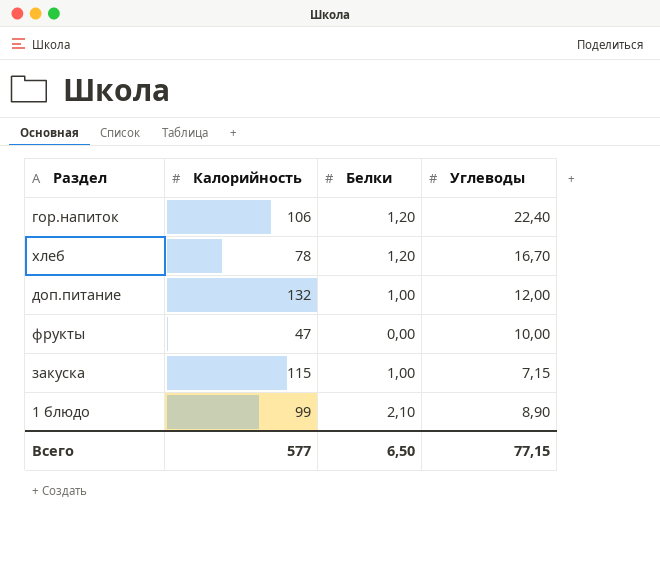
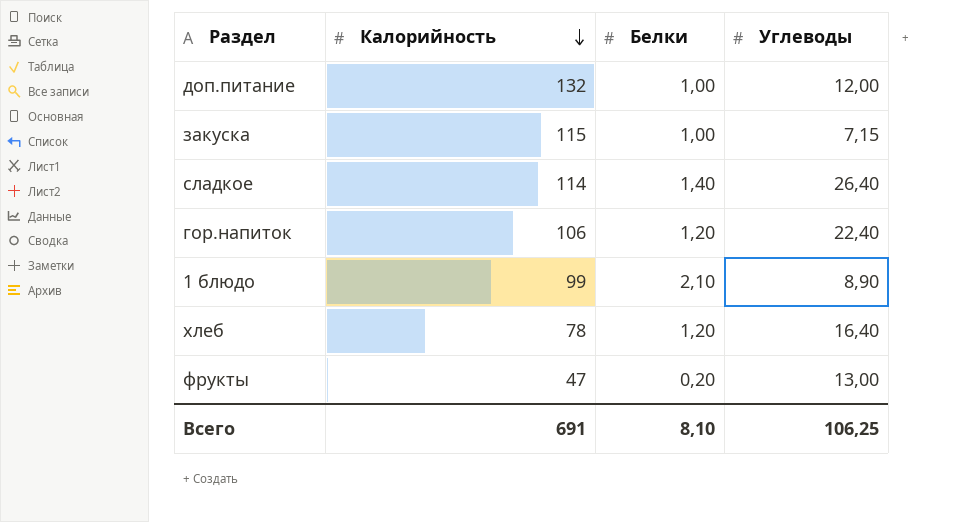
row order: none -> Калорийность descending
row сладкое: none -> 114 | 1,40 | 26,40
хлеб | Углеводы: 16,70 -> 16,40
фрукты | Белки: 0,00 -> 0,20
фрукты | Углеводы: 10,00 -> 13,00
Всего | Калорийность: 577 -> 691
Всего | Белки: 6,50 -> 8,10
Всего | Углеводы: 77,15 -> 106,25

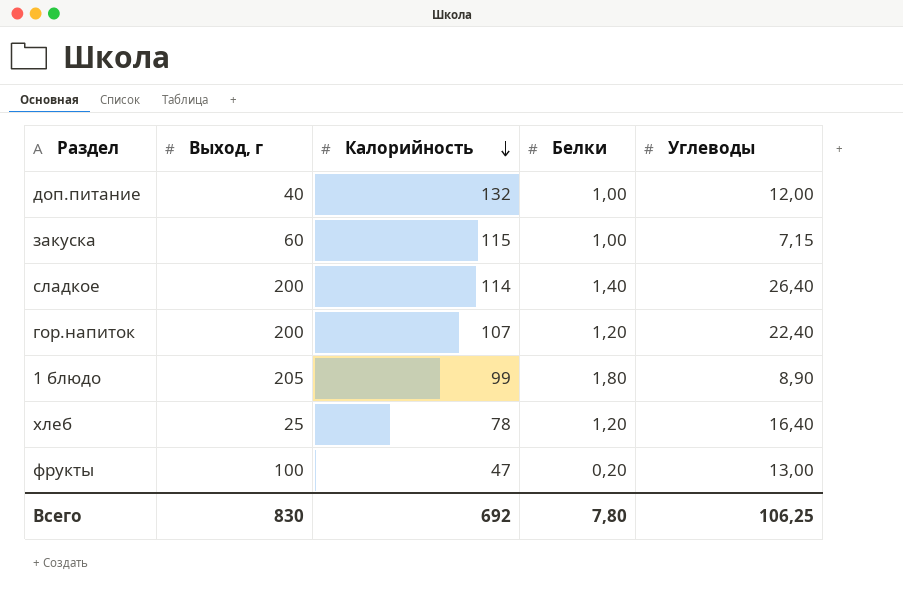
column Выход, г | position: none -> 2
гор.напиток | Калорийность: 106 -> 107
1 блюдо | Белки: 2,10 -> 1,80
Всего | Калорийность: 691 -> 692
Всего | Белки: 8,10 -> 7,80

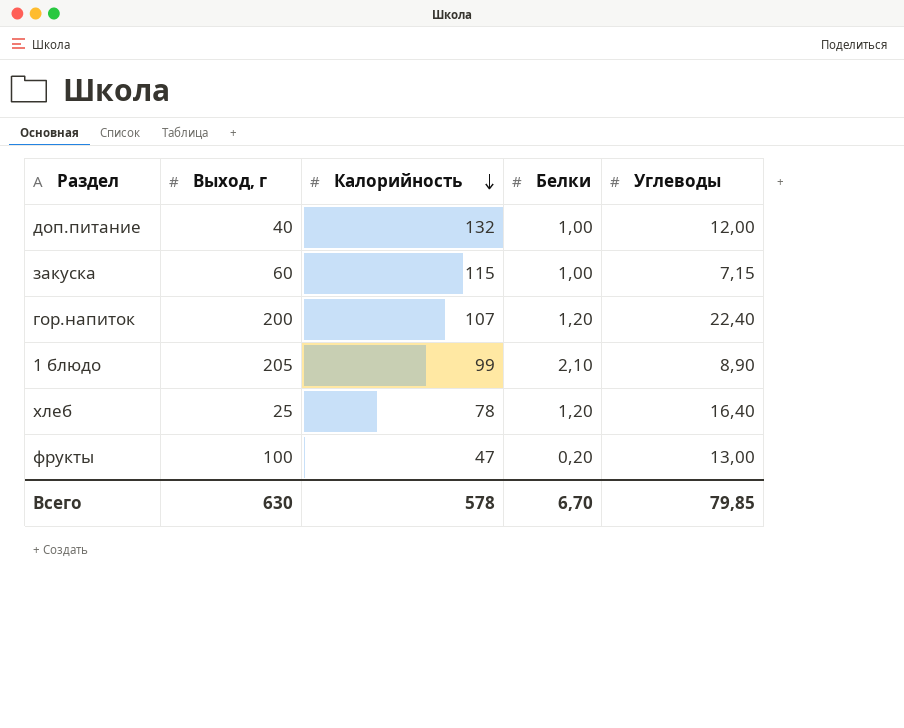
row сладкое: 200 | 114 | 1,40 | 26,40 -> none
1 блюдо | Белки: 1,80 -> 2,10
Всего | Выход, г: 830 -> 630
Всего | Калорийность: 692 -> 578
Всего | Белки: 7,80 -> 6,70
Всего | Углеводы: 106,25 -> 79,85

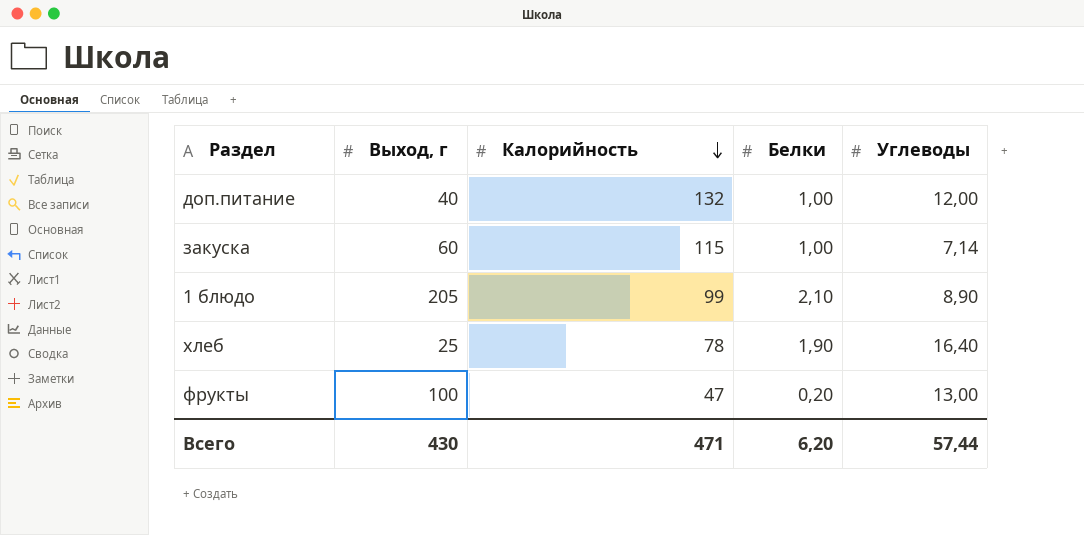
row гор.напиток: 200 | 107 | 1,20 | 22,40 -> none
закуска | Углеводы: 7,15 -> 7,14
хлеб | Белки: 1,20 -> 1,90
Всего | Выход, г: 630 -> 430
Всего | Калорийность: 578 -> 471
Всего | Белки: 6,70 -> 6,20
Всего | Углеводы: 79,85 -> 57,44

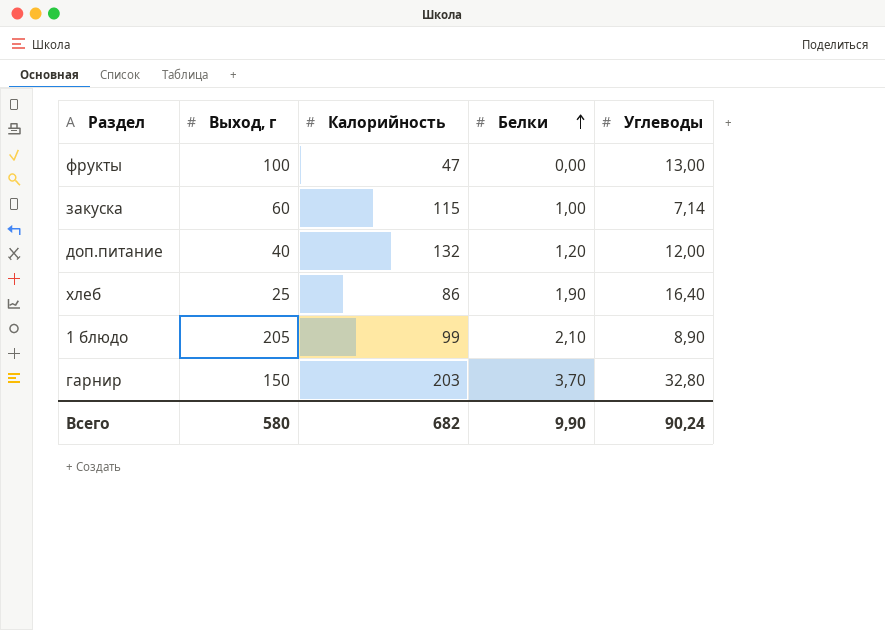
row order: Калорийность descending -> Белки ascending
фрукты | Белки: 0,20 -> 0,00
доп.питание | Белки: 1,00 -> 1,20
хлеб | Калорийность: 78 -> 86
row гарнир: none -> 150 | 203 | 3,70 | 32,80
Всего | Выход, г: 430 -> 580
Всего | Калорийность: 471 -> 682
Всего | Белки: 6,20 -> 9,90
Всего | Углеводы: 57,44 -> 90,24

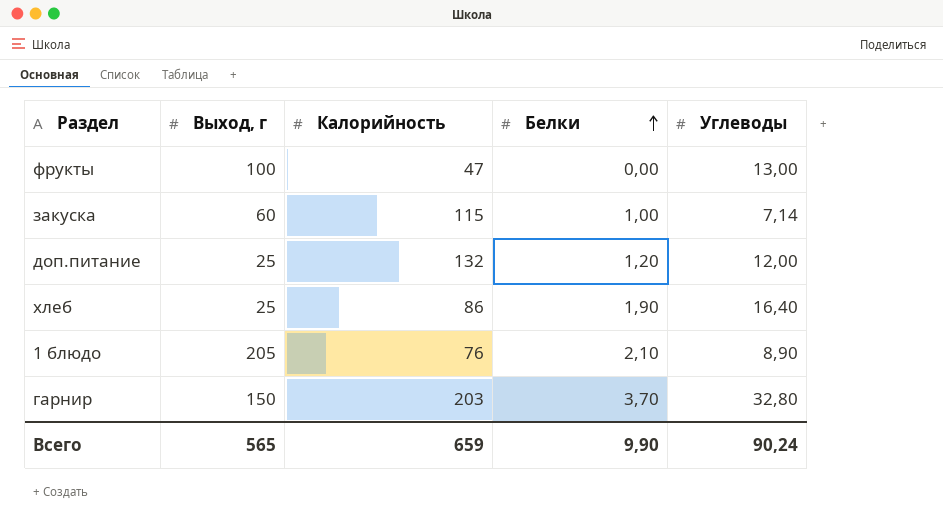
доп.питание | Выход, г: 40 -> 25
1 блюдо | Калорийность: 99 -> 76
Всего | Выход, г: 580 -> 565
Всего | Калорийность: 682 -> 659

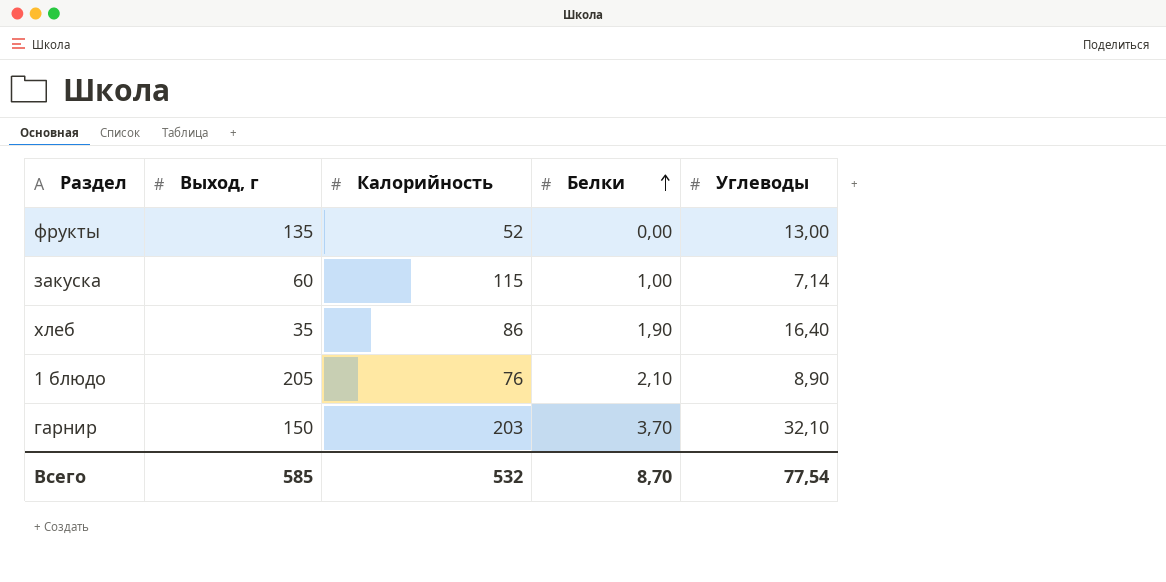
row доп.питание: 25 | 132 | 1,20 | 12,00 -> none
фрукты | Выход, г: 100 -> 135
фрукты | Калорийность: 47 -> 52
хлеб | Выход, г: 25 -> 35
гарнир | Углеводы: 32,80 -> 32,10
Всего | Выход, г: 565 -> 585
Всего | Калорийность: 659 -> 532
Всего | Белки: 9,90 -> 8,70
Всего | Углеводы: 90,24 -> 77,54

